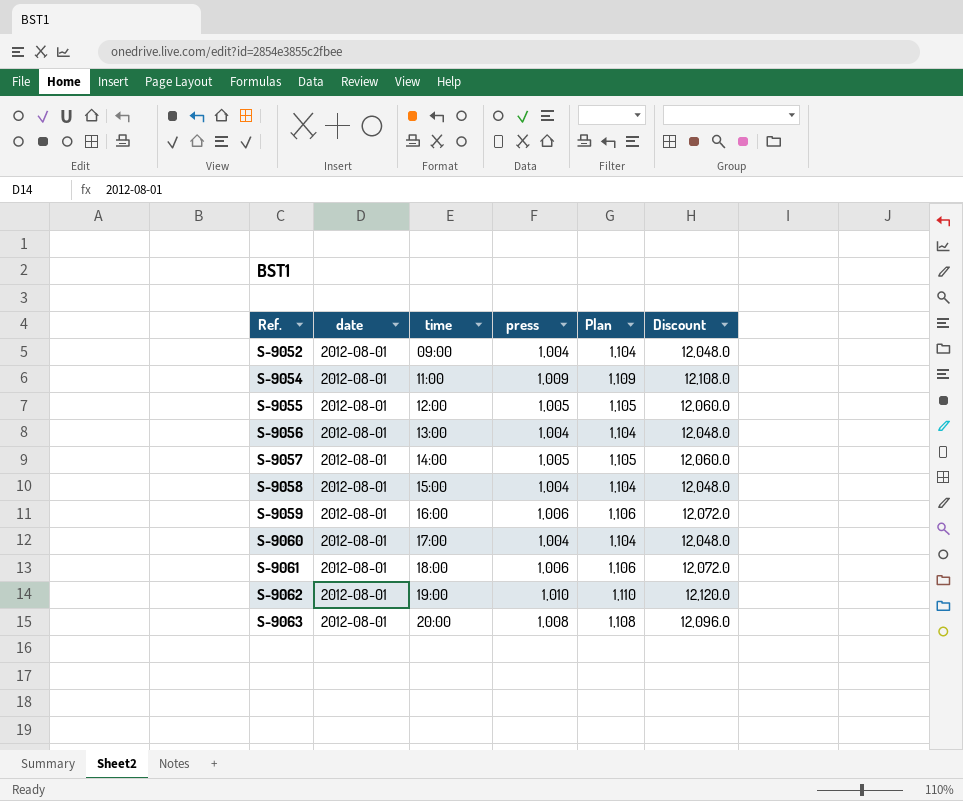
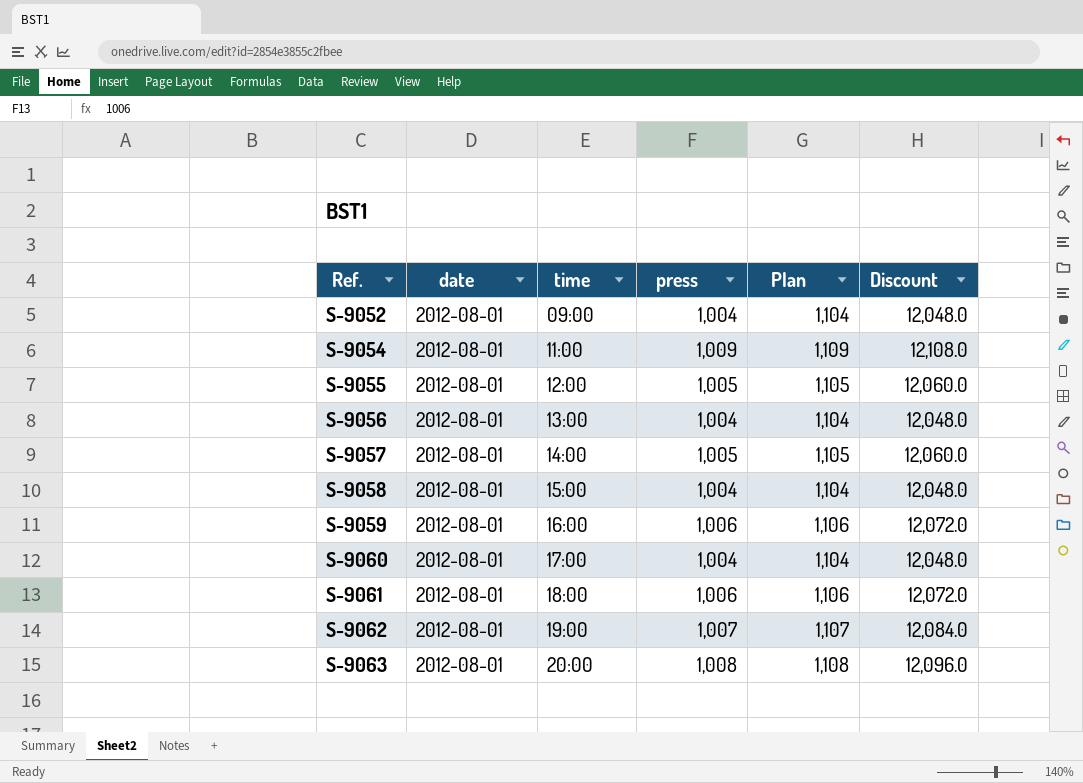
S-9062 | press: 1,010 -> 1,007
S-9062 | Plan: 1,110 -> 1,107
S-9062 | Discount: 12,120.0 -> 12,084.0

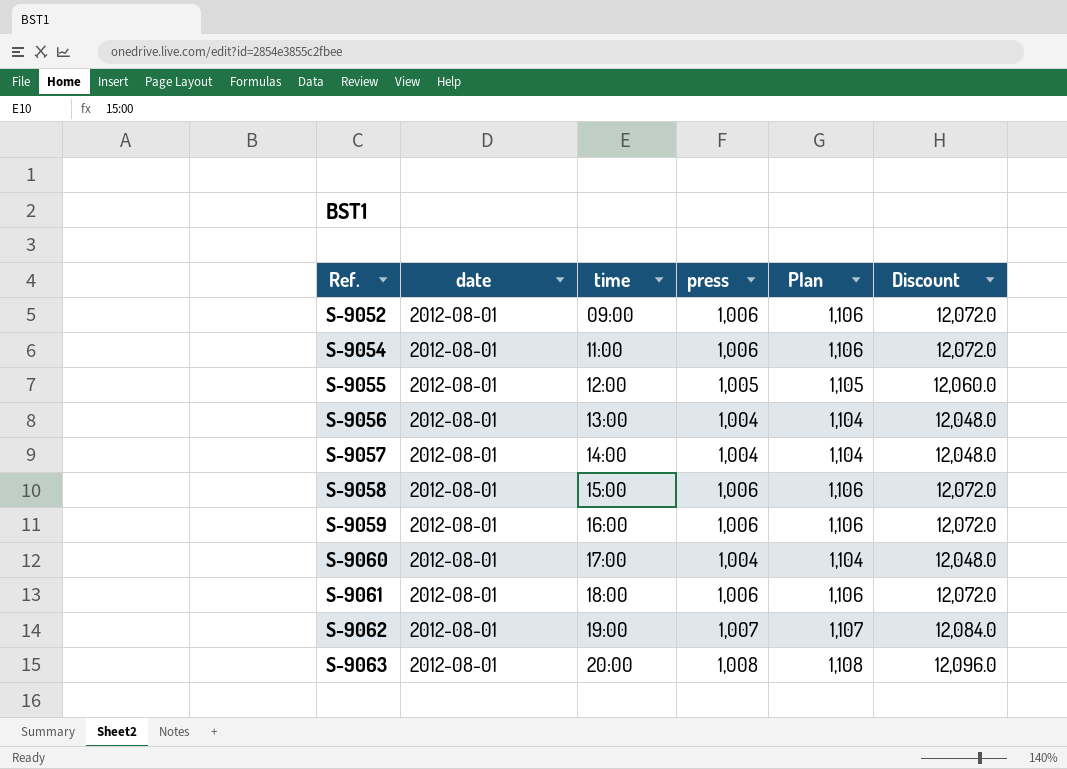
S-9052 | press: 1,004 -> 1,006
S-9052 | Plan: 1,104 -> 1,106
S-9052 | Discount: 12,048.0 -> 12,072.0
S-9054 | press: 1,009 -> 1,006
S-9054 | Plan: 1,109 -> 1,106
S-9054 | Discount: 12,108.0 -> 12,072.0
S-9057 | press: 1,005 -> 1,004
S-9057 | Plan: 1,105 -> 1,104
S-9057 | Discount: 12,060.0 -> 12,048.0
S-9058 | press: 1,004 -> 1,006
S-9058 | Plan: 1,104 -> 1,106
S-9058 | Discount: 12,048.0 -> 12,072.0

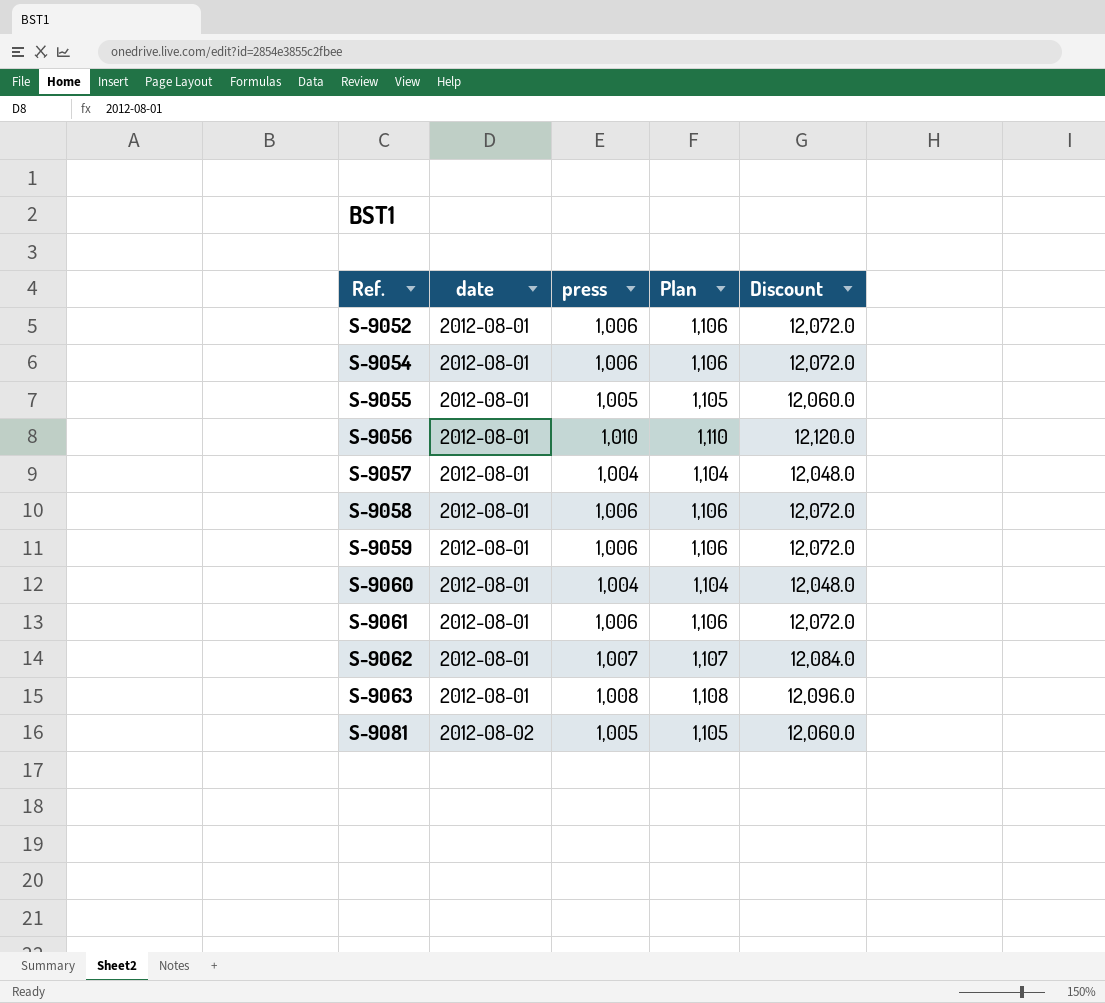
column time | position: 3 -> none
S-9056 | press: 1,004 -> 1,010
S-9056 | Plan: 1,104 -> 1,110
S-9056 | Discount: 12,048.0 -> 12,120.0
row S-9081: none -> 2012-08-02 | 1,005 | 1,105 | 12,060.0

